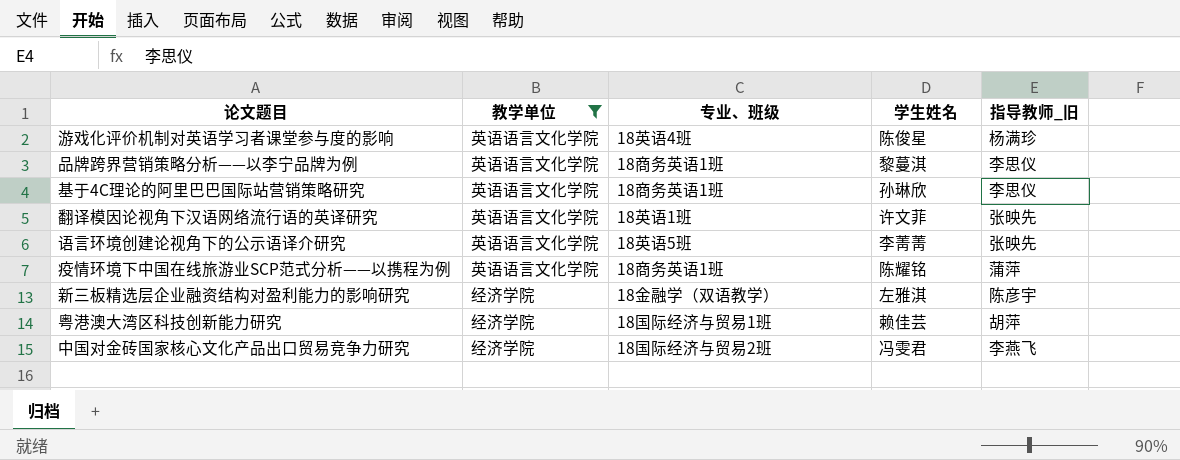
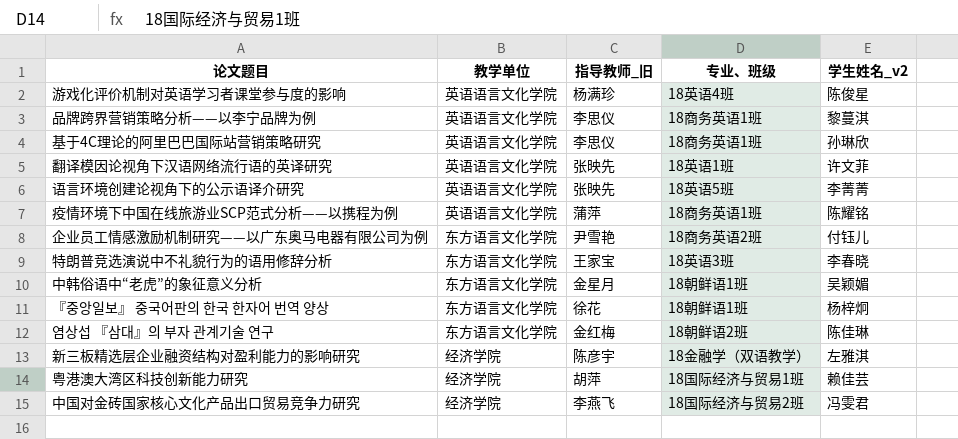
filter: 教学单位 != 东方语言文化学院 -> none
column 指导教师_旧 | position: 5 -> 3
column name: 学生姓名 -> 学生姓名_v2

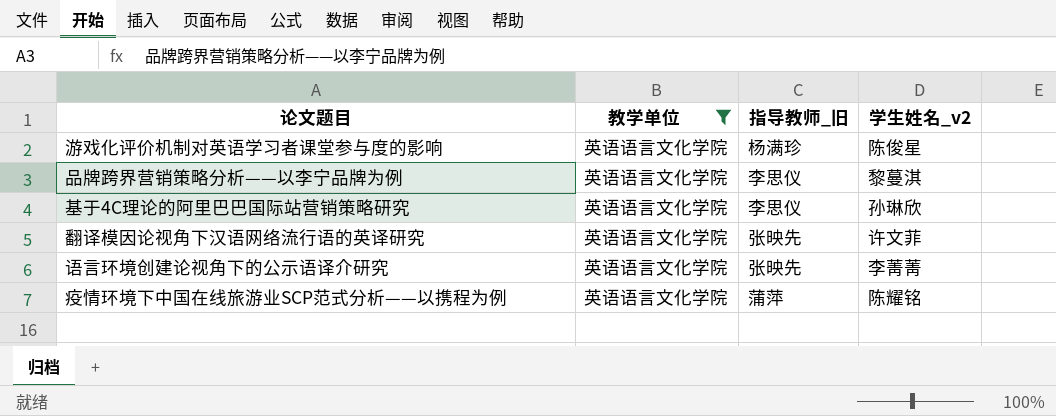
filter: none -> 教学单位 = 英语语言文化学院
column 专业、班级 | position: 4 -> none

